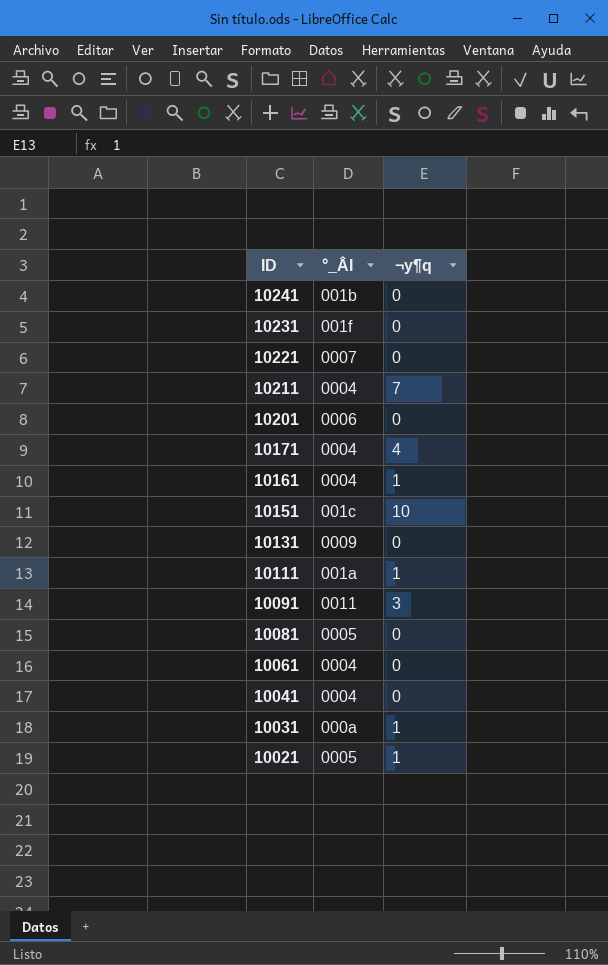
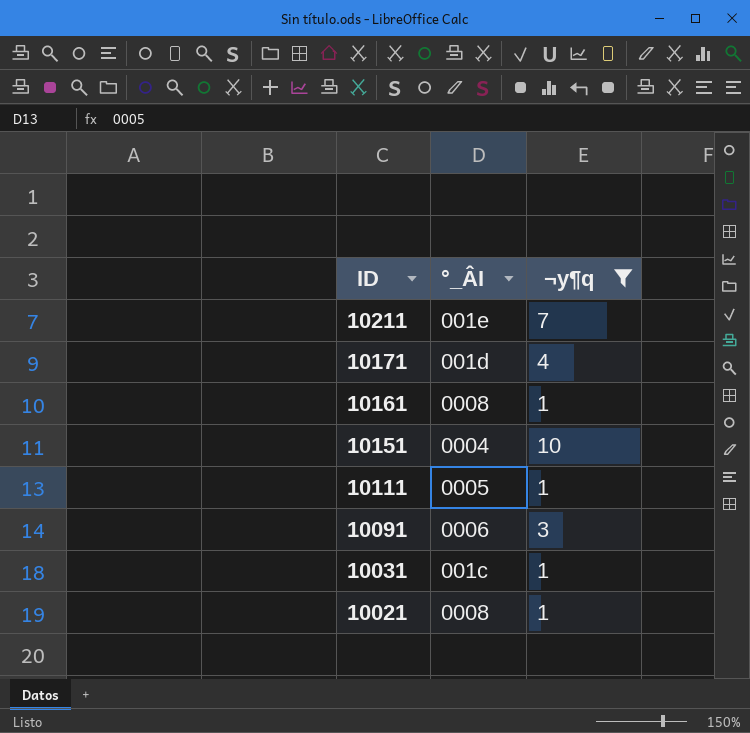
filter: none -> ¬y¶q != 0
10211 | °_ÂI: 0004 -> 001e
10171 | °_ÂI: 0004 -> 001d
10161 | °_ÂI: 0004 -> 0008
10151 | °_ÂI: 001c -> 0004
10111 | °_ÂI: 001a -> 0005
10091 | °_ÂI: 0011 -> 0006
10031 | °_ÂI: 000a -> 001c
10021 | °_ÂI: 0005 -> 0008

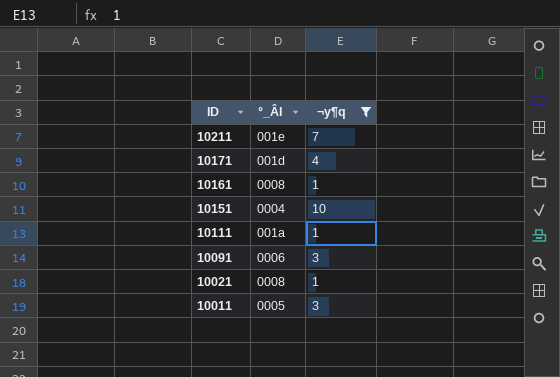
row 10031: 001c | 1 -> none
10111 | °_ÂI: 0005 -> 001a
row 10011: none -> 0005 | 3

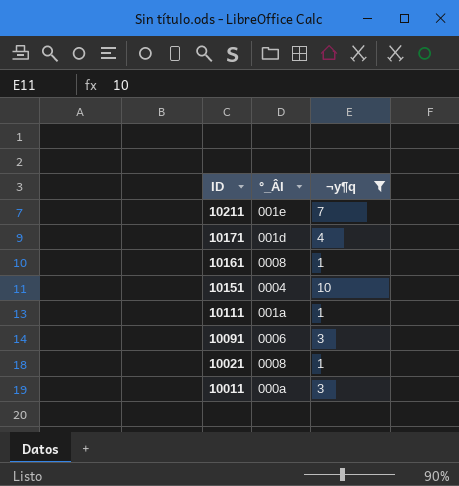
10011 | °_ÂI: 0005 -> 000a

